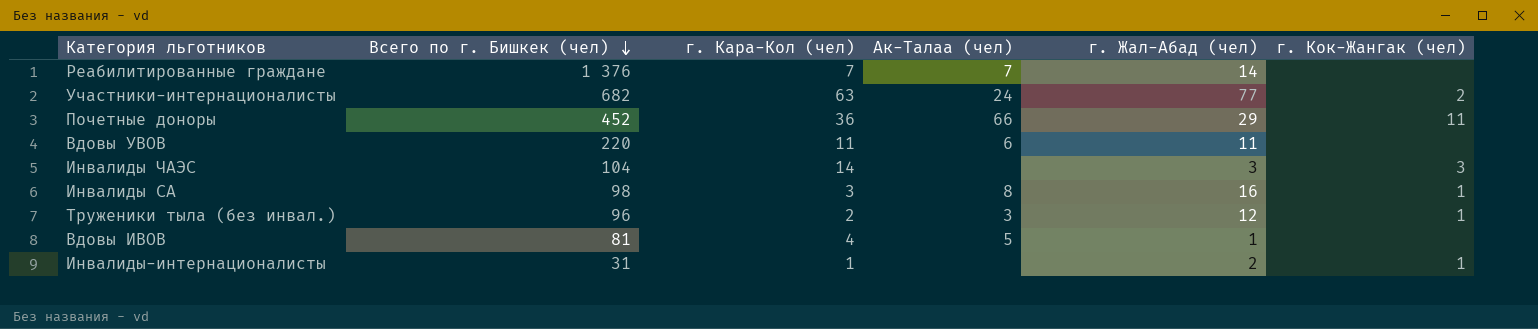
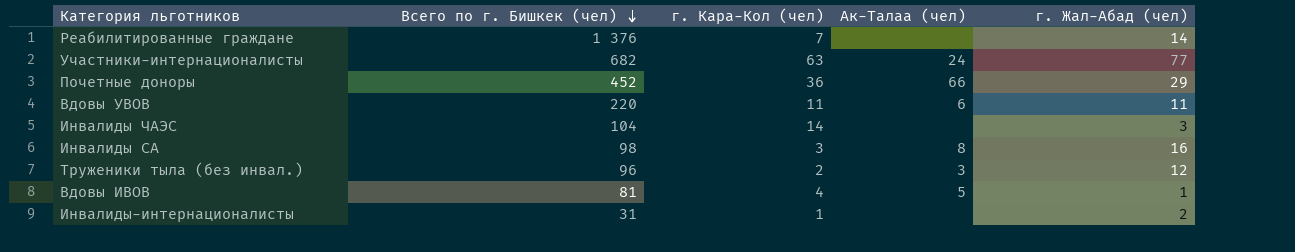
column г. Кок-Жангак (чел) | position: 6 -> none
Реабилитированные граждане | Ак-Талаа (чел): 7 -> none

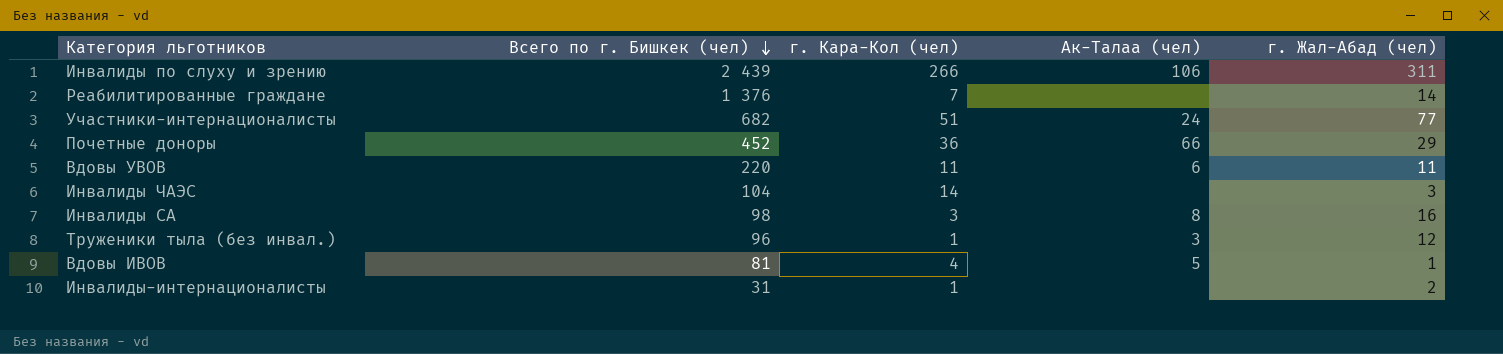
row Инвалиды по слуху и зрению: none -> 2 439 | 266 | 106 | 311
Участники-интернационалисты | г. Кара-Кол (чел): 63 -> 51
Труженики тыла (без инвал.) | г. Кара-Кол (чел): 2 -> 1

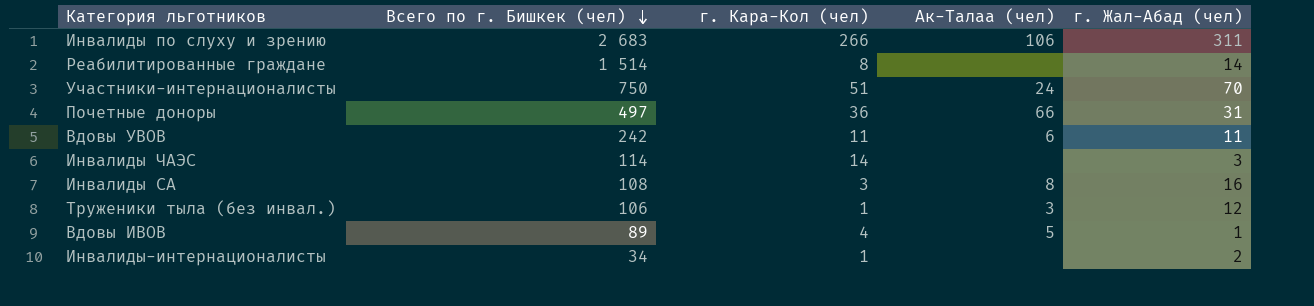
Инвалиды по слуху и зрению | Всего по г. Бишкек (чел): 2 439 -> 2 683
Реабилитированные граждане | Всего по г. Бишкек (чел): 1 376 -> 1 514
Реабилитированные граждане | г. Кара-Кол (чел): 7 -> 8
Участники-интернационалисты | Всего по г. Бишкек (чел): 682 -> 750
Участники-интернационалисты | г. Жал-Абад (чел): 77 -> 70
Почетные доноры | Всего по г. Бишкек (чел): 452 -> 497
Почетные доноры | г. Жал-Абад (чел): 29 -> 31
Вдовы УВОВ | Всего по г. Бишкек (чел): 220 -> 242
Инвалиды ЧАЭС | Всего по г. Бишкек (чел): 104 -> 114
Инвалиды СА | Всего по г. Бишкек (чел): 98 -> 108
Труженики тыла (без инвал.) | Всего по г. Бишкек (чел): 96 -> 106
Вдовы ИВОВ | Всего по г. Бишкек (чел): 81 -> 89
Инвалиды-интернационалисты | Всего по г. Бишкек (чел): 31 -> 34

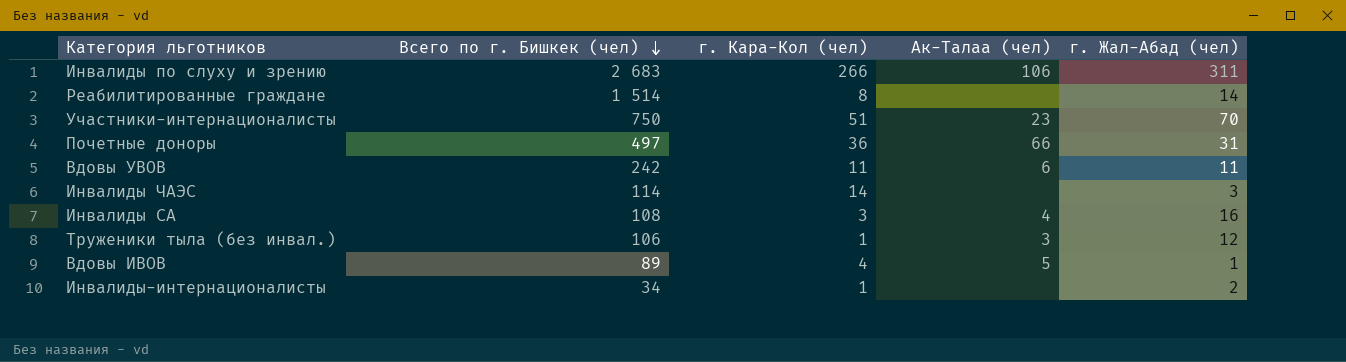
Участники-интернационалисты | Ак-Талаа (чел): 24 -> 23
Инвалиды СА | Ак-Талаа (чел): 8 -> 4

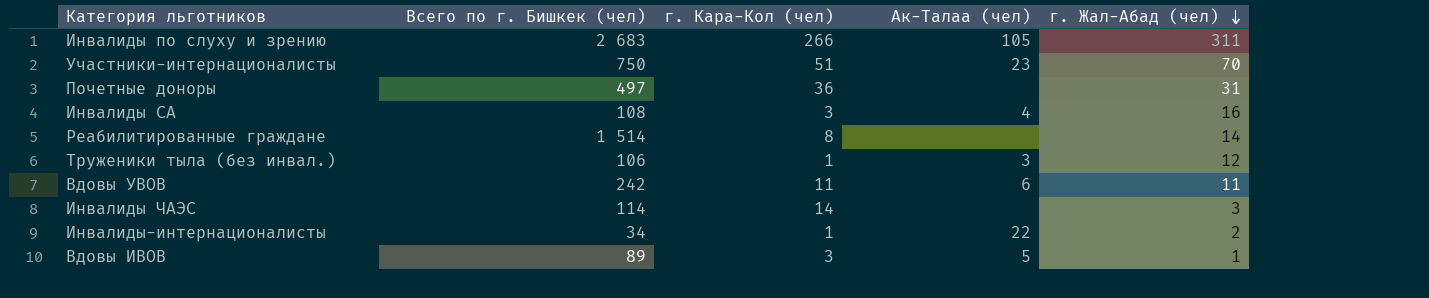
row order: Всего по г. Бишкек (чел) descending -> г. Жал-Абад (чел) descending
Инвалиды по слуху и зрению | Ак-Талаа (чел): 106 -> 105
Почетные доноры | Ак-Талаа (чел): 66 -> none
Инвалиды-интернационалисты | Ак-Талаа (чел): none -> 22
Вдовы ИВОВ | г. Кара-Кол (чел): 4 -> 3

